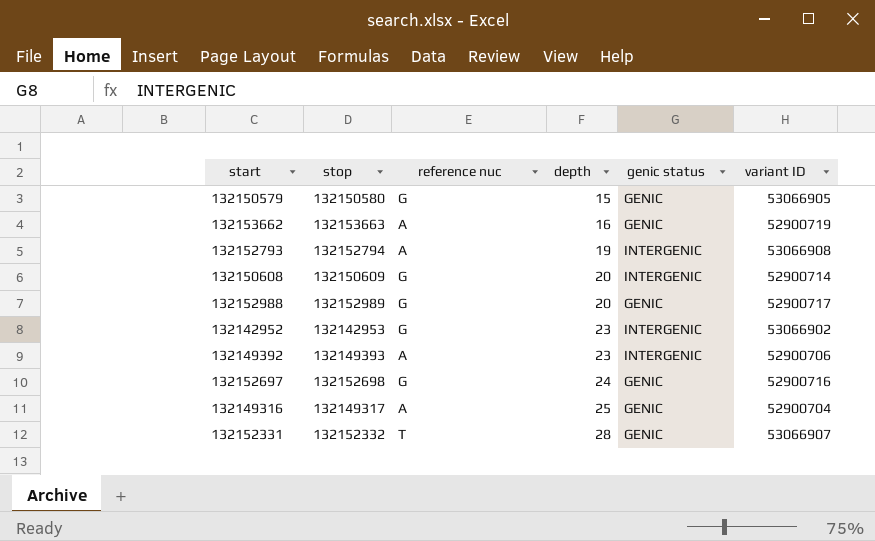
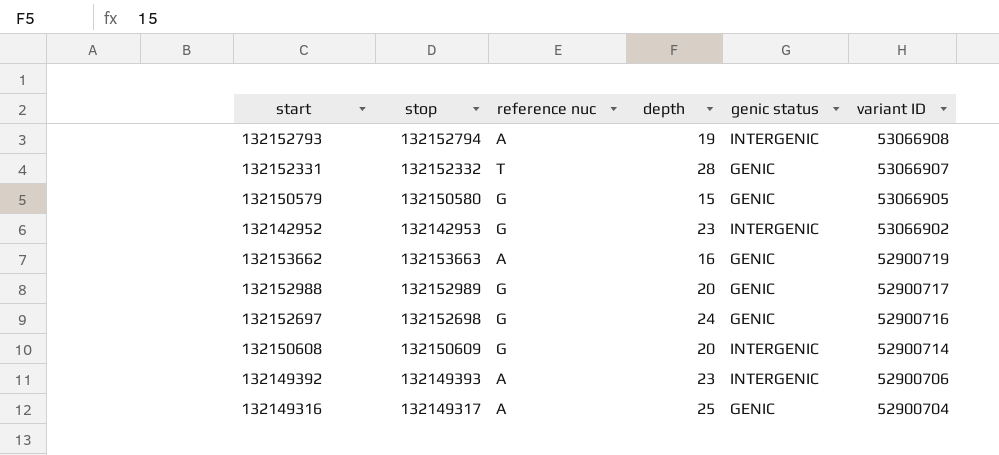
row order: depth ascending -> variant ID descending

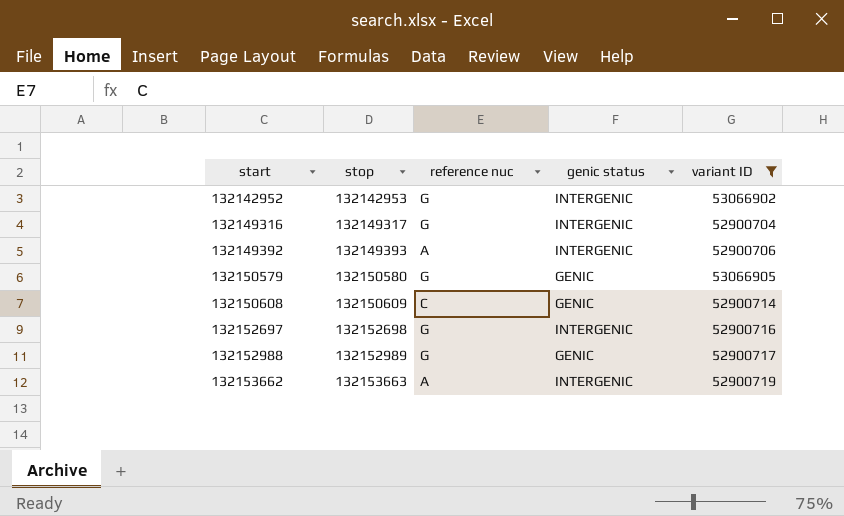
filter: none -> variant ID <= 53066905
row order: variant ID descending -> start ascending
column depth | position: 4 -> none
132149316 | reference nuc: A -> G
132149316 | genic status: GENIC -> INTERGENIC
132150608 | reference nuc: G -> C
132150608 | genic status: INTERGENIC -> GENIC
132152697 | genic status: GENIC -> INTERGENIC
132153662 | genic status: GENIC -> INTERGENIC

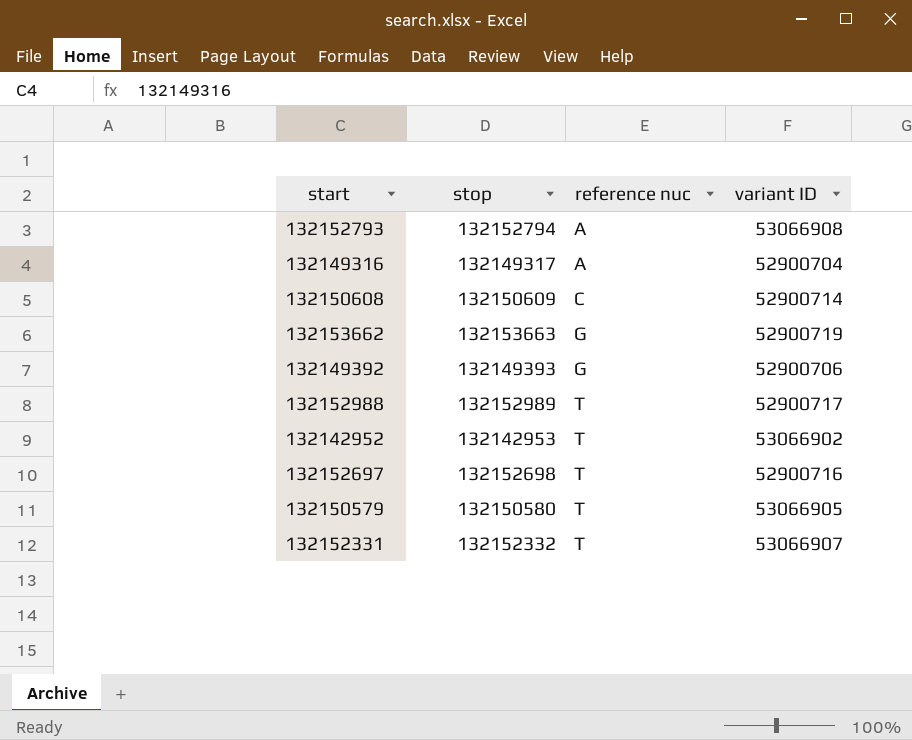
filter: variant ID <= 53066905 -> none
row order: start ascending -> reference nuc ascending
column genic status | position: 4 -> none
132149316 | reference nuc: G -> A
132153662 | reference nuc: A -> G
132149392 | reference nuc: A -> G
132152988 | reference nuc: G -> T
132142952 | reference nuc: G -> T
132152697 | reference nuc: G -> T
132150579 | reference nuc: G -> T

